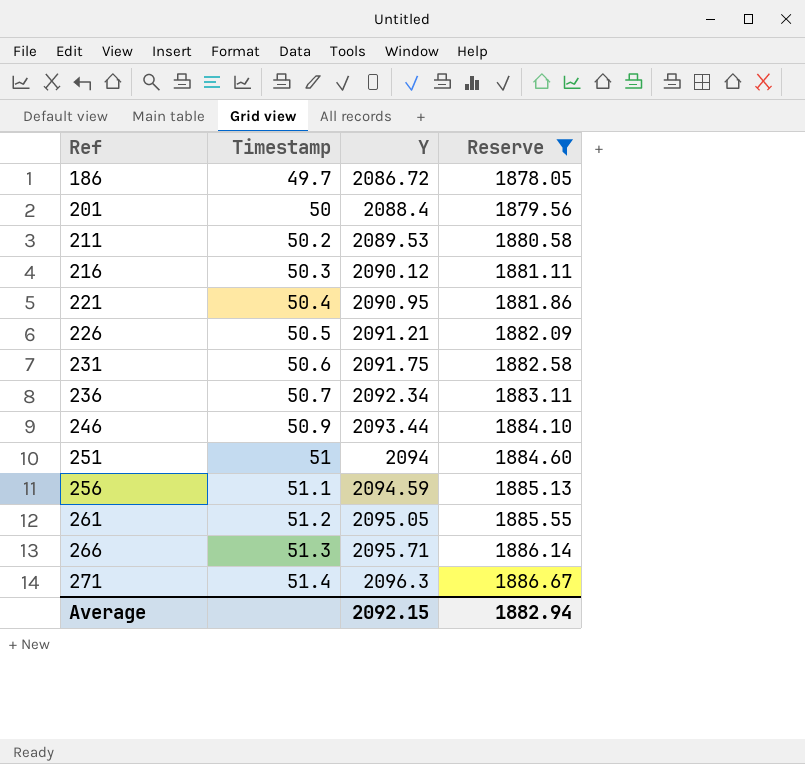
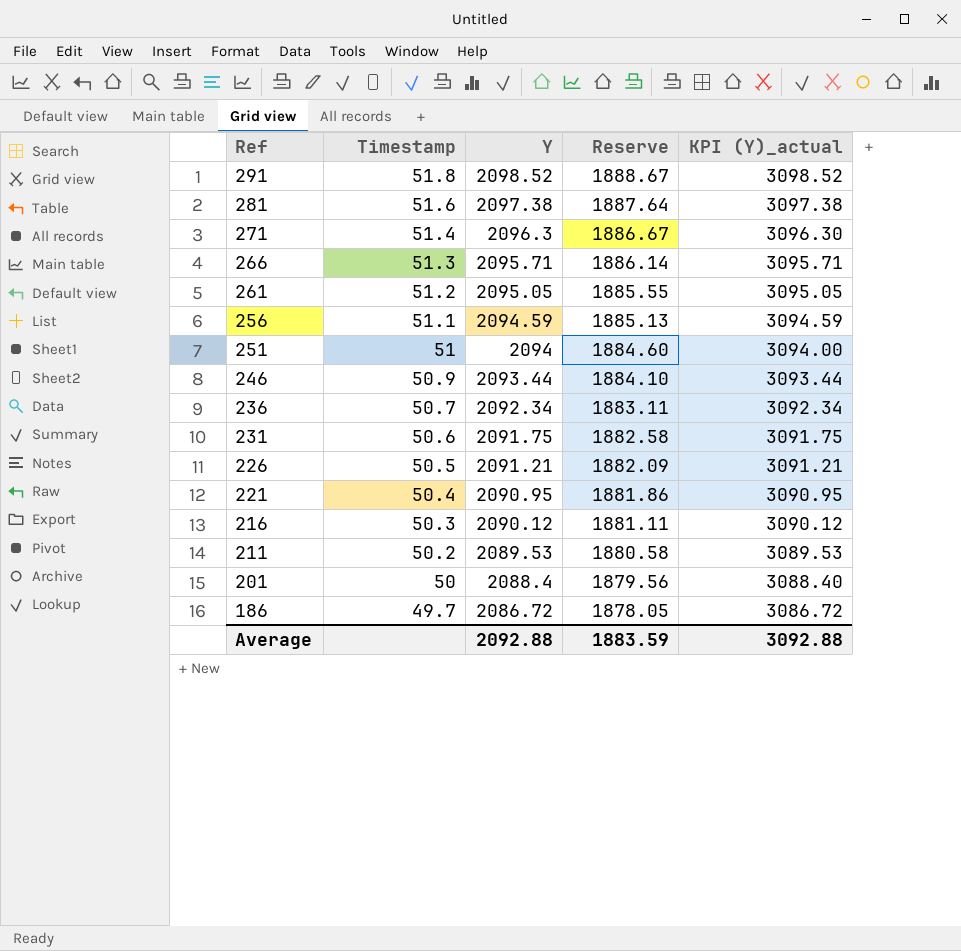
filter: Reserve <= 1886.67 -> none
row order: Ref ascending -> Ref descending
column KPI (Y)_actual | formula: none -> [Y] + 1000
Average | Y: 2092.15 -> 2092.88
Average | Reserve: 1882.94 -> 1883.59

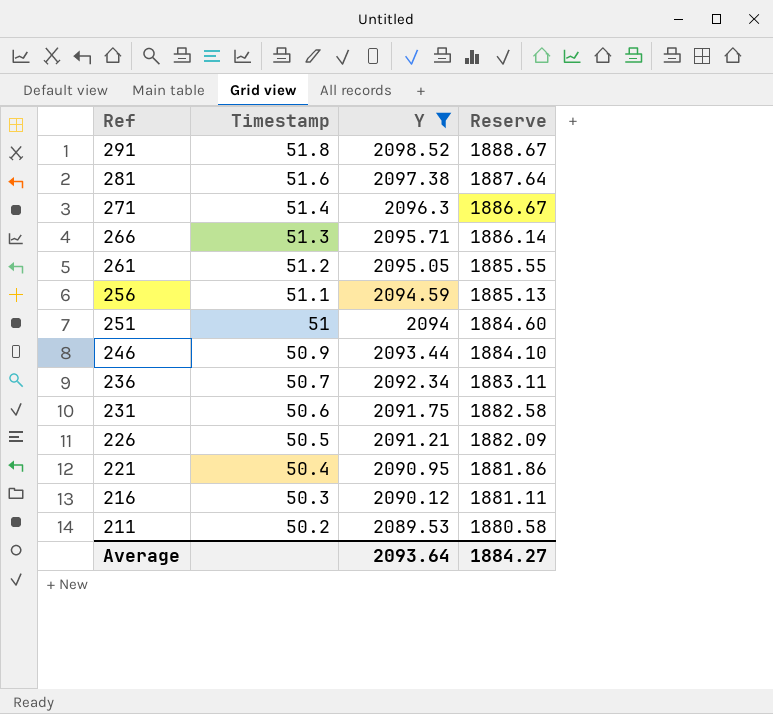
filter: none -> Y >= 2089.53
column KPI (Y)_actual | formula: [Y] + 1000 -> none
Average | Y: 2092.88 -> 2093.64
Average | Reserve: 1883.59 -> 1884.27

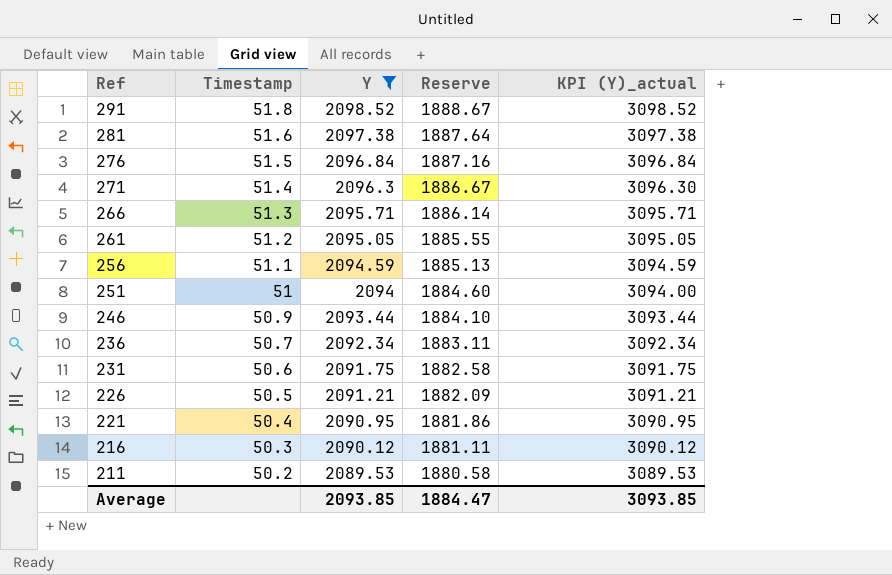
column KPI (Y)_actual | formula: none -> [Y] + 1000
row 276: none -> 51.5 | 2096.84 | 1887.16 | 3096.84
Average | Y: 2093.64 -> 2093.85
Average | Reserve: 1884.27 -> 1884.47

